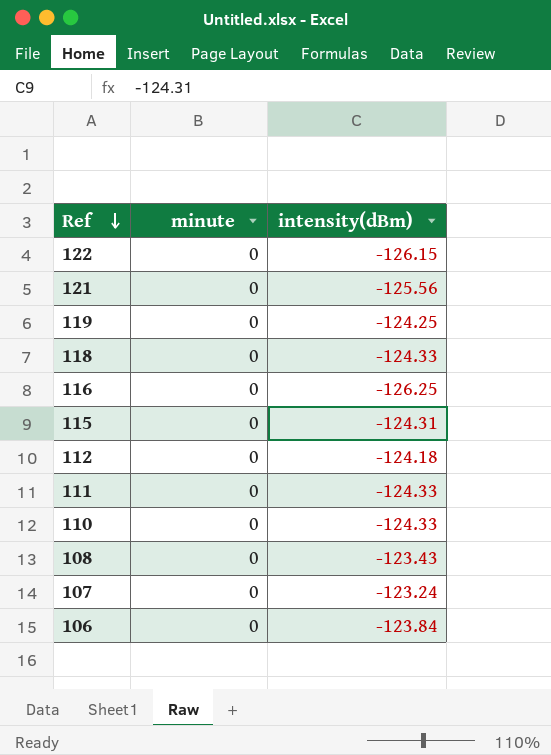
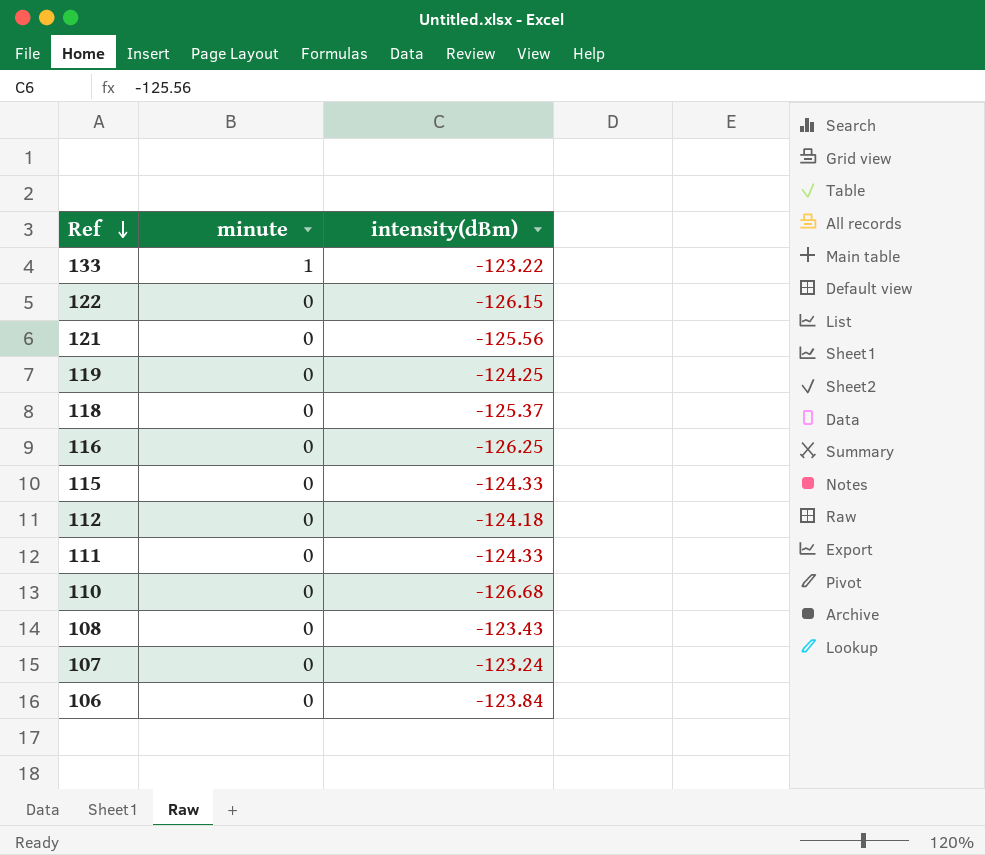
row 133: none -> 1 | -123.22
118 | intensity(dBm): -124.33 -> -125.37
115 | intensity(dBm): -124.31 -> -124.33
110 | intensity(dBm): -124.33 -> -126.68

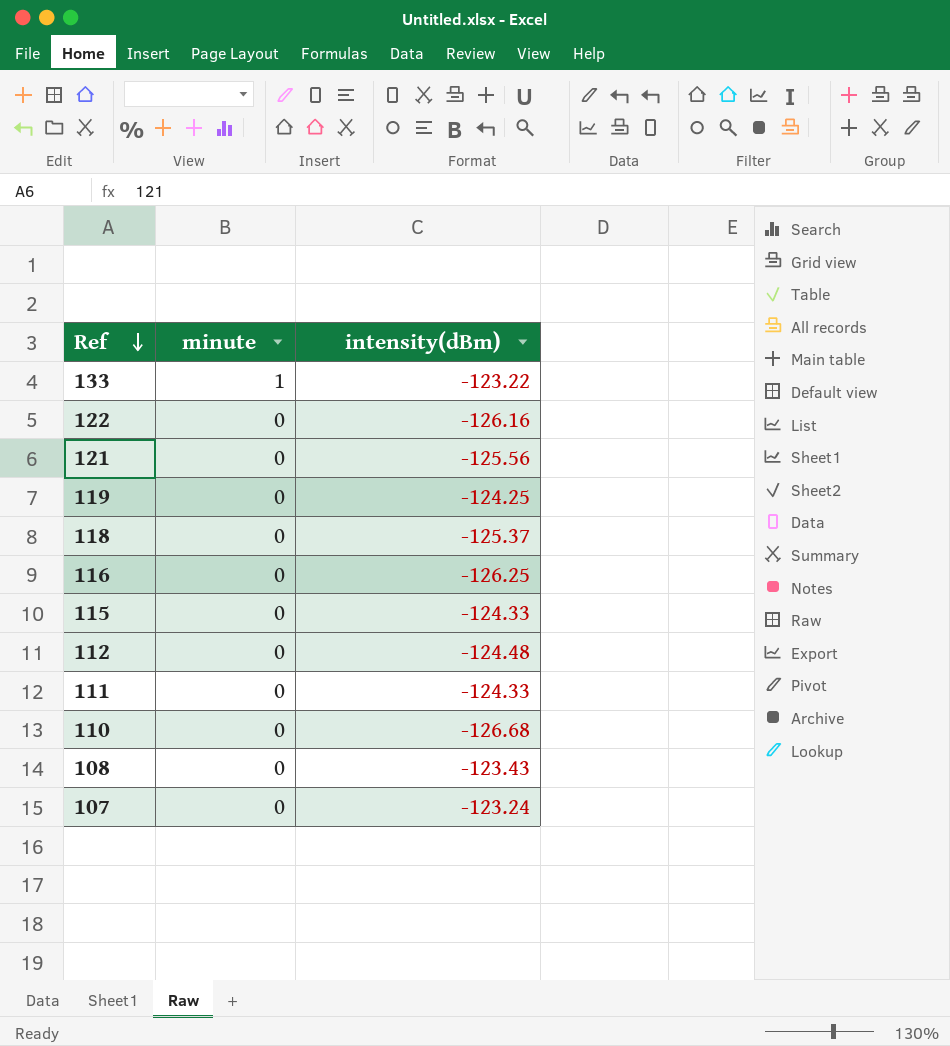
row 106: 0 | -123.84 -> none
122 | intensity(dBm): -126.15 -> -126.16
112 | intensity(dBm): -124.18 -> -124.48

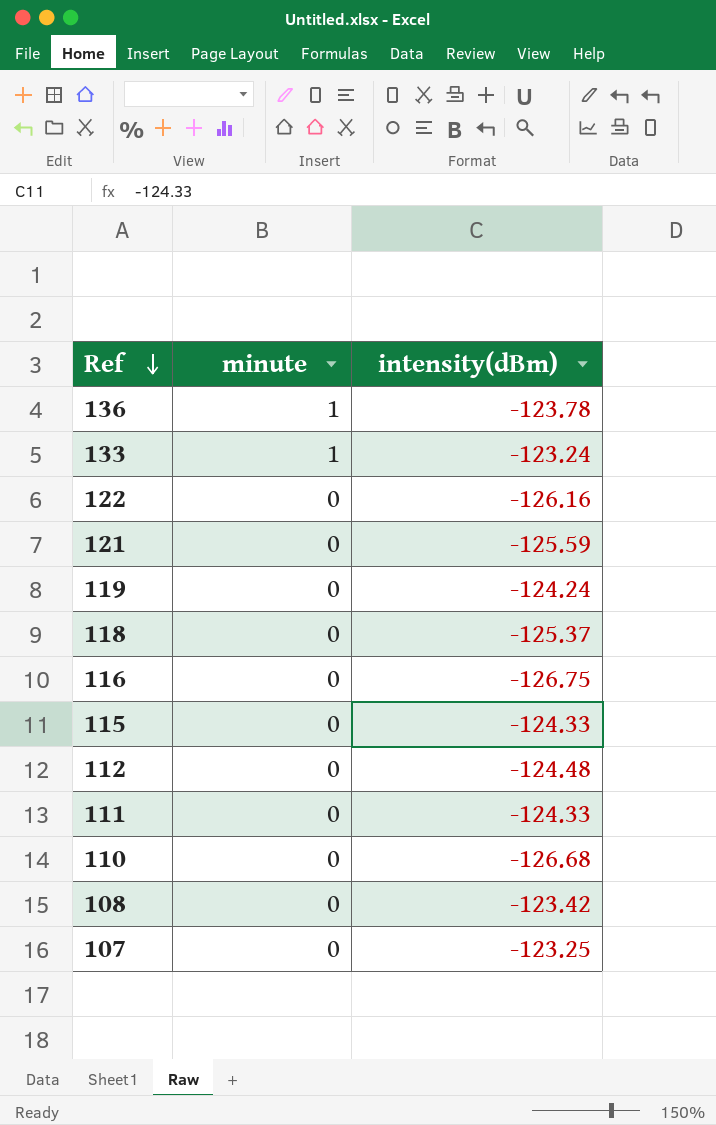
row 136: none -> 1 | -123.78
133 | intensity(dBm): -123.22 -> -123.24
121 | intensity(dBm): -125.56 -> -125.59
119 | intensity(dBm): -124.25 -> -124.24
116 | intensity(dBm): -126.25 -> -126.75
108 | intensity(dBm): -123.43 -> -123.42
107 | intensity(dBm): -123.24 -> -123.25

